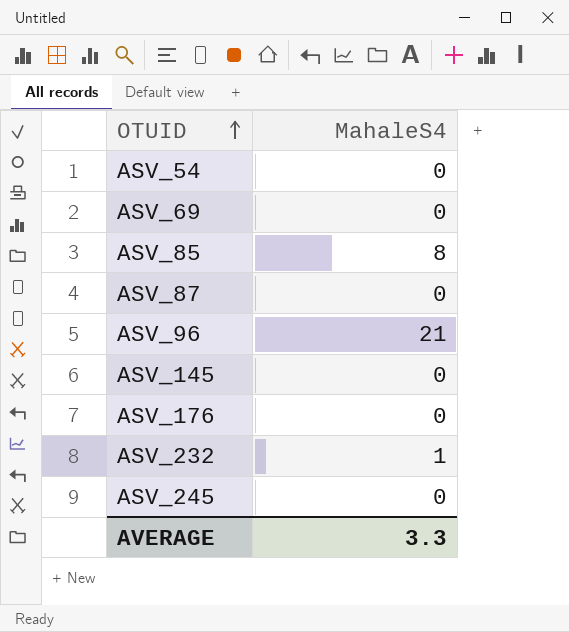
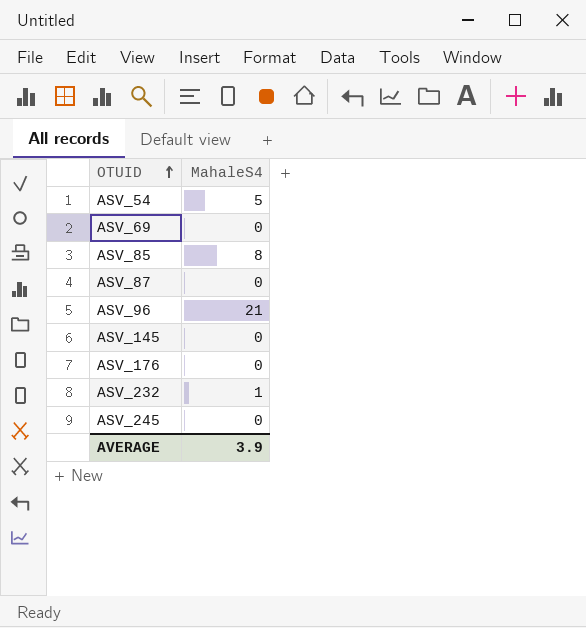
ASV_54 | MahaleS4: 0 -> 5
AVERAGE | MahaleS4: 3.3 -> 3.9

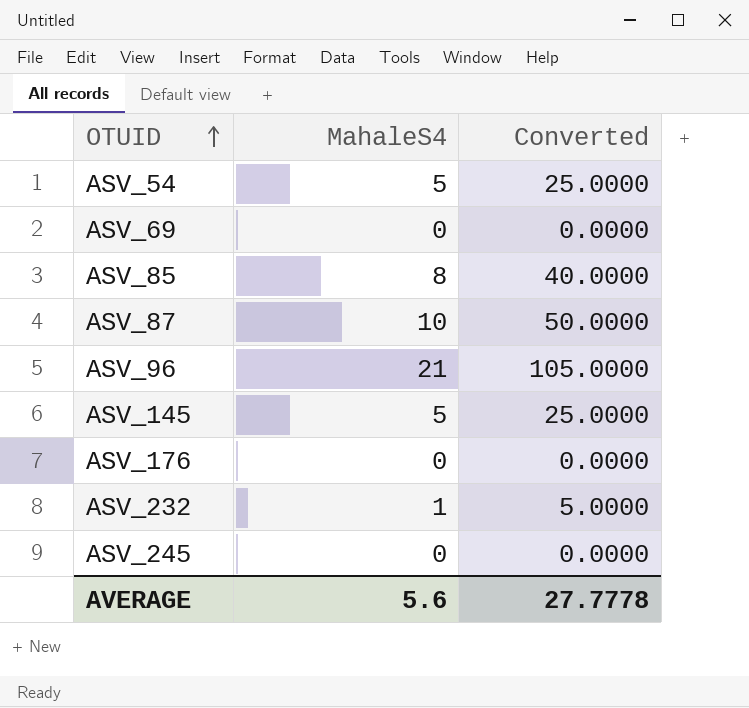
column Converted | formula: none -> [MahaleS4] * 5
ASV_87 | MahaleS4: 0 -> 10
ASV_145 | MahaleS4: 0 -> 5
AVERAGE | MahaleS4: 3.9 -> 5.6

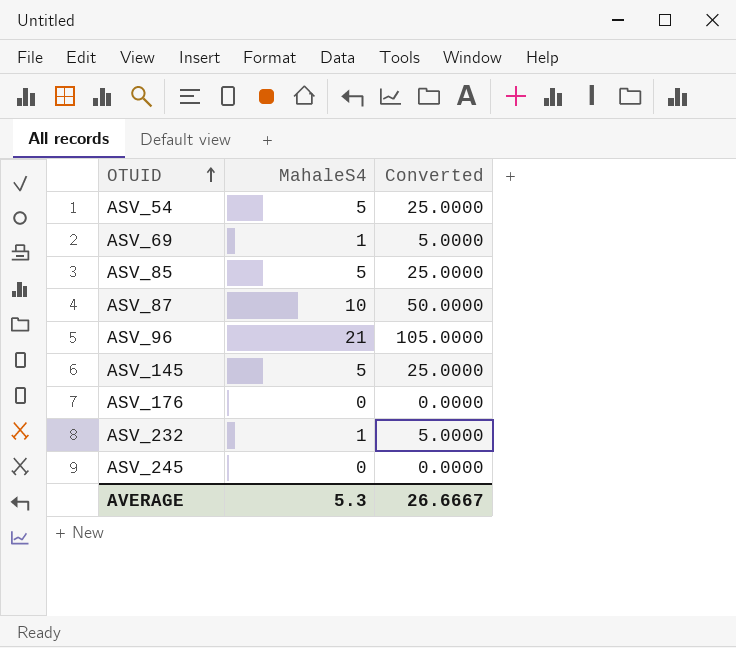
ASV_69 | MahaleS4: 0 -> 1
ASV_69 | Converted: 0.0000 -> 5.0000
ASV_85 | MahaleS4: 8 -> 5
ASV_85 | Converted: 40.0000 -> 25.0000
AVERAGE | MahaleS4: 5.6 -> 5.3
AVERAGE | Converted: 27.7778 -> 26.6667

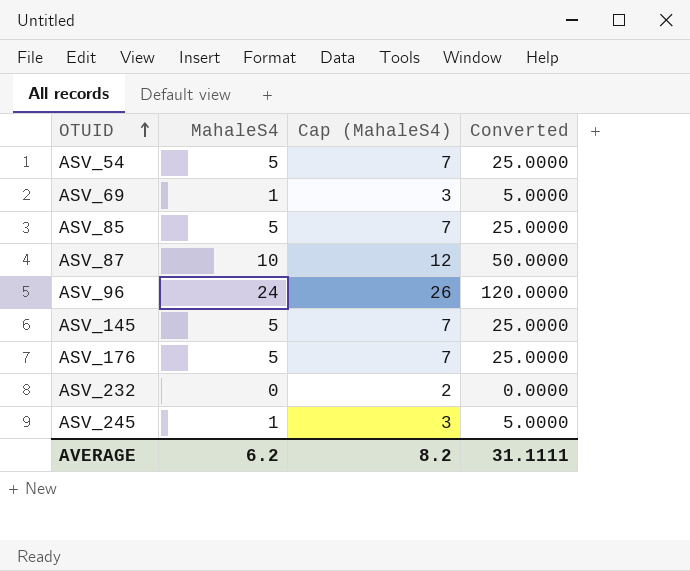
column Cap (MahaleS4) | formula: none -> [MahaleS4] + 2
ASV_96 | MahaleS4: 21 -> 24
ASV_96 | Converted: 105.0000 -> 120.0000
ASV_176 | MahaleS4: 0 -> 5
ASV_176 | Converted: 0.0000 -> 25.0000
ASV_232 | MahaleS4: 1 -> 0
ASV_232 | Converted: 5.0000 -> 0.0000
ASV_245 | MahaleS4: 0 -> 1
ASV_245 | Converted: 0.0000 -> 5.0000
AVERAGE | MahaleS4: 5.3 -> 6.2
AVERAGE | Converted: 26.6667 -> 31.1111

